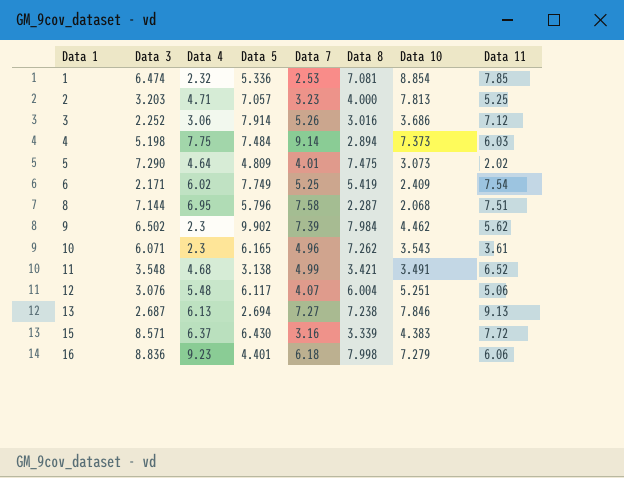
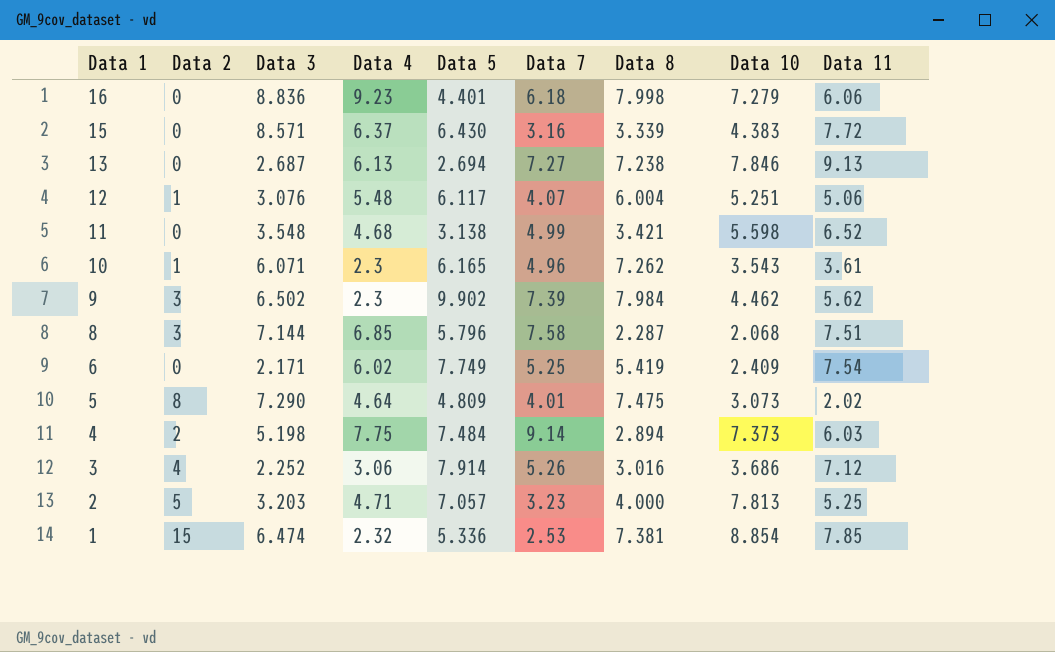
row order: Data 1 ascending -> Data 1 descending
column Data 2 | position: none -> 2
11 | Data 10: 3.491 -> 5.598
8 | Data 4: 6.95 -> 6.85
1 | Data 8: 7.081 -> 7.381

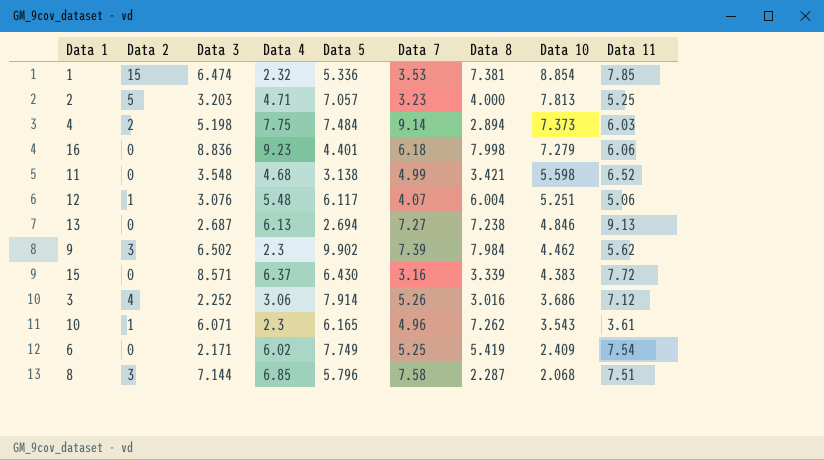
row order: Data 1 descending -> Data 10 descending
row 5: 8 | 7.290 | 4.64 | 4.809 | 4.01 | 7.475 | 3.073 | 2.02 -> none
1 | Data 7: 2.53 -> 3.53
13 | Data 10: 7.846 -> 4.846

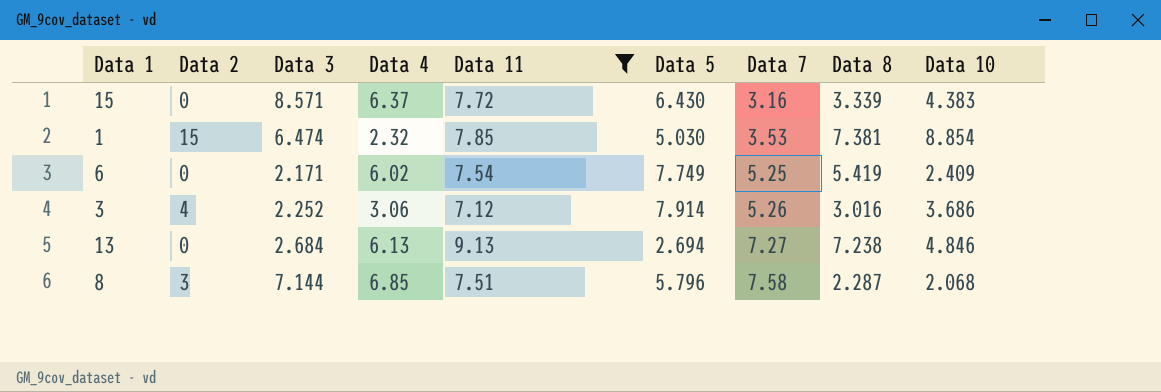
filter: none -> Data 11 >= 7.12
row order: Data 10 descending -> Data 7 ascending
column Data 11 | position: 9 -> 5
1 | Data 5: 5.336 -> 5.030
13 | Data 3: 2.687 -> 2.684

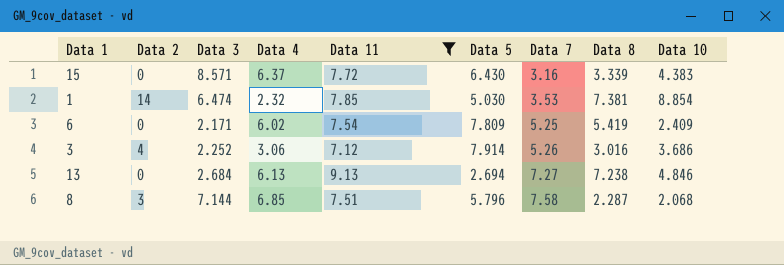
1 | Data 2: 15 -> 14
6 | Data 5: 7.749 -> 7.809

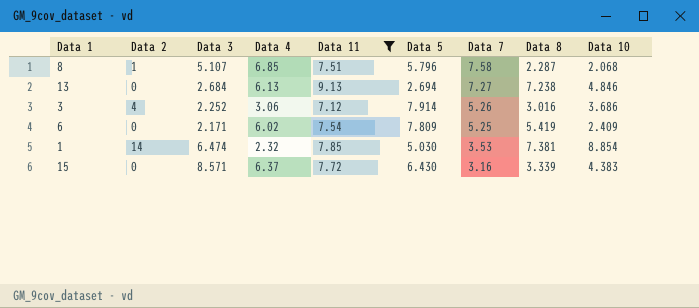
row order: Data 7 ascending -> Data 7 descending
8 | Data 2: 3 -> 1
8 | Data 3: 7.144 -> 5.107

